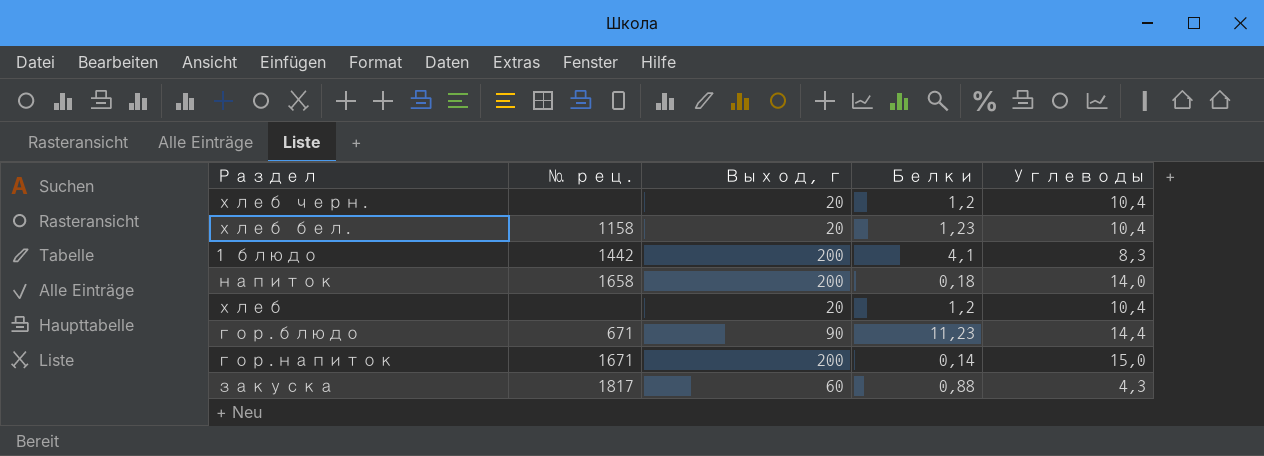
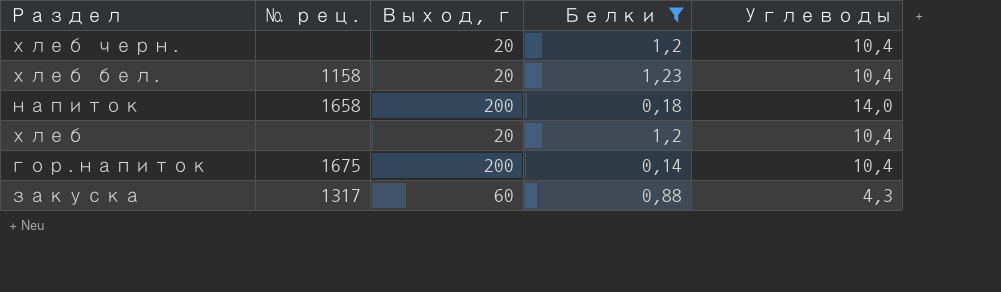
filter: none -> Белки <= 1,23
гор.напиток | № рец.: 1671 -> 1675
гор.напиток | Углеводы: 15,0 -> 10,4
закуска | № рец.: 1817 -> 1317

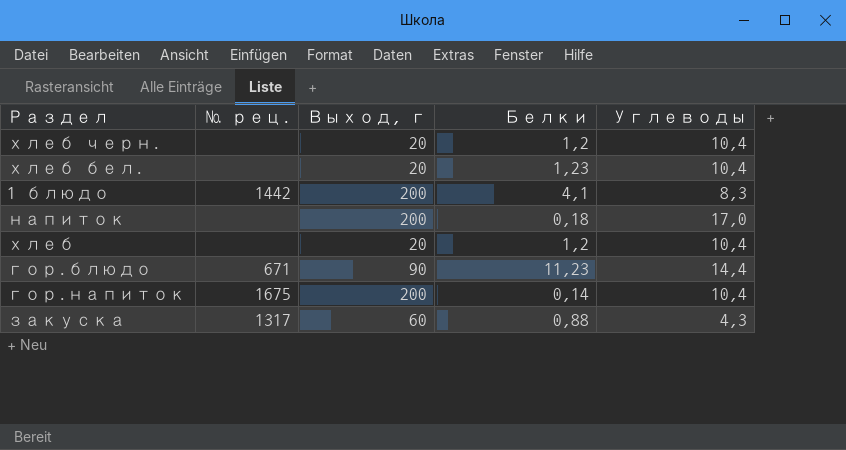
filter: Белки <= 1,23 -> none
хлеб бел. | № рец.: 1158 -> none
напиток | № рец.: 1658 -> none
напиток | Углеводы: 14,0 -> 17,0

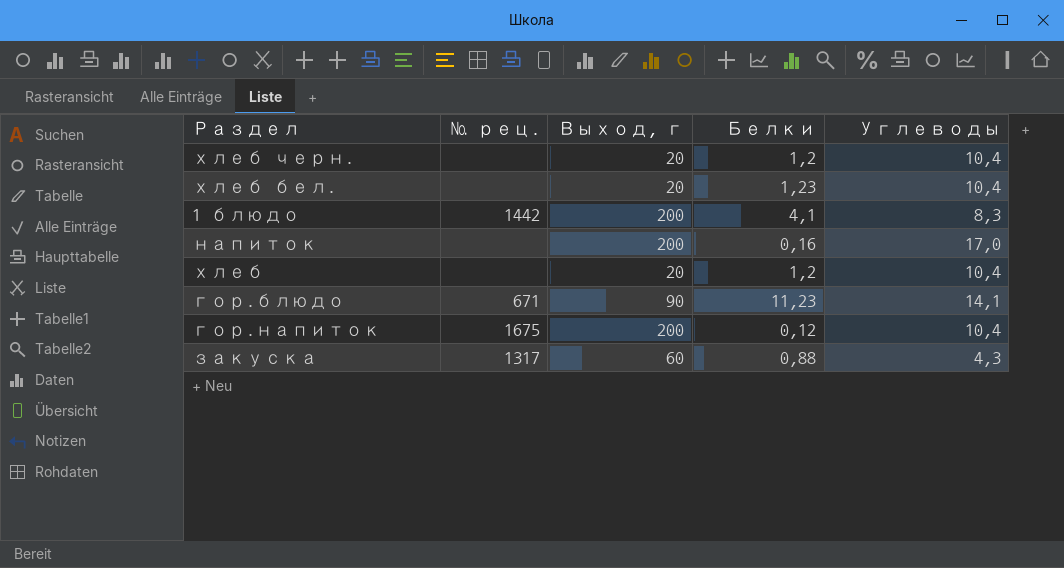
напиток | Белки: 0,18 -> 0,16
гор.блюдо | Углеводы: 14,4 -> 14,1
гор.напиток | Белки: 0,14 -> 0,12

